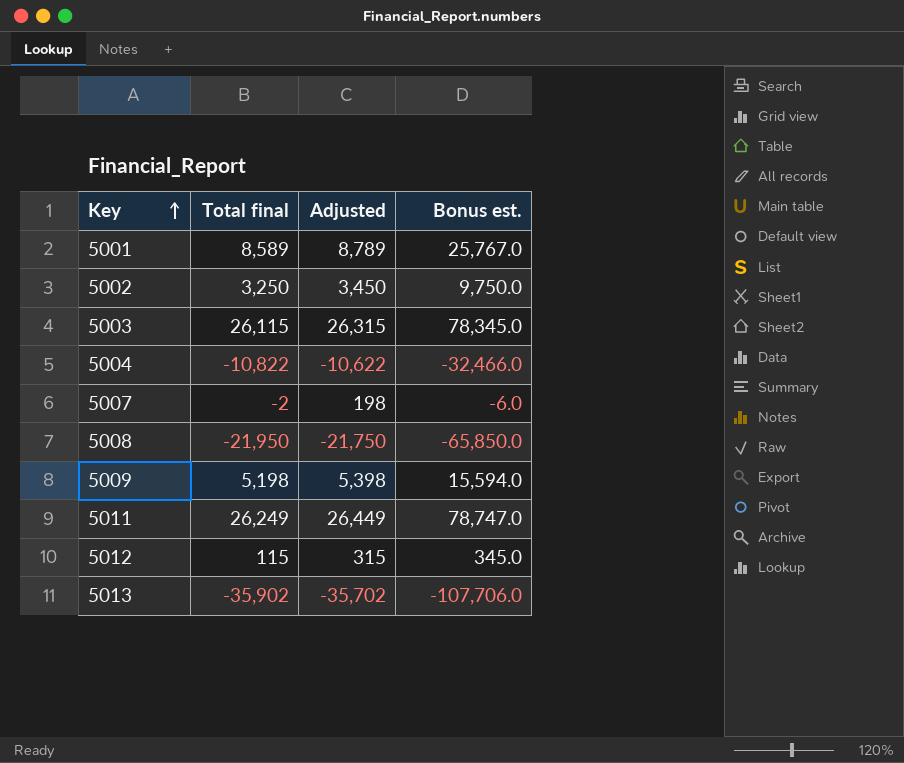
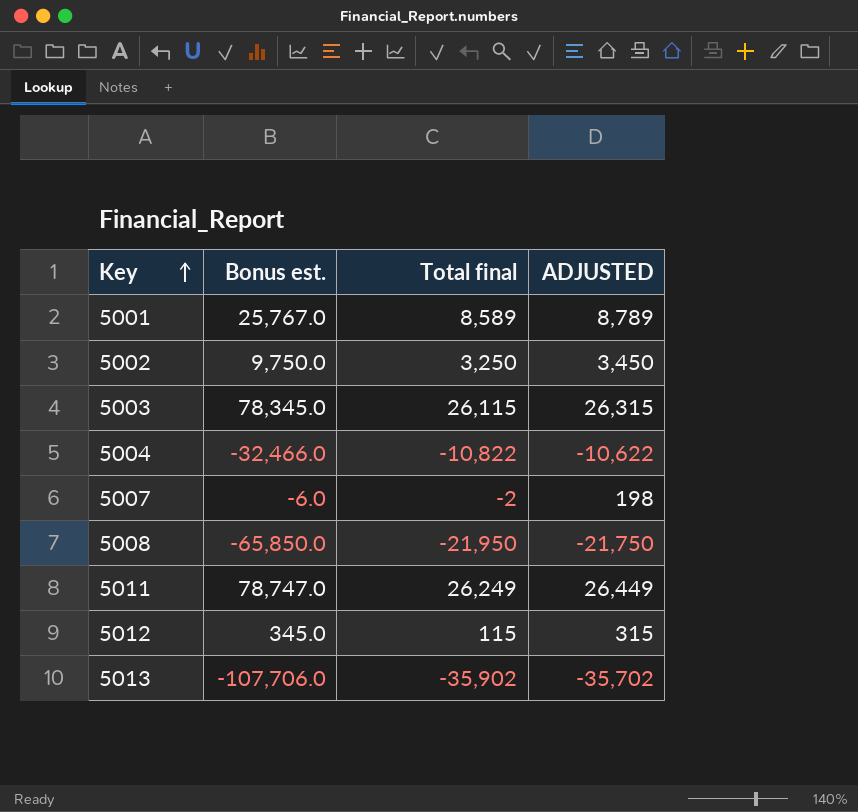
column Bonus est. | position: 4 -> 2
column name: Adjusted -> ADJUSTED
row 5009: 5,198 | 5,398 | 15,594.0 -> none

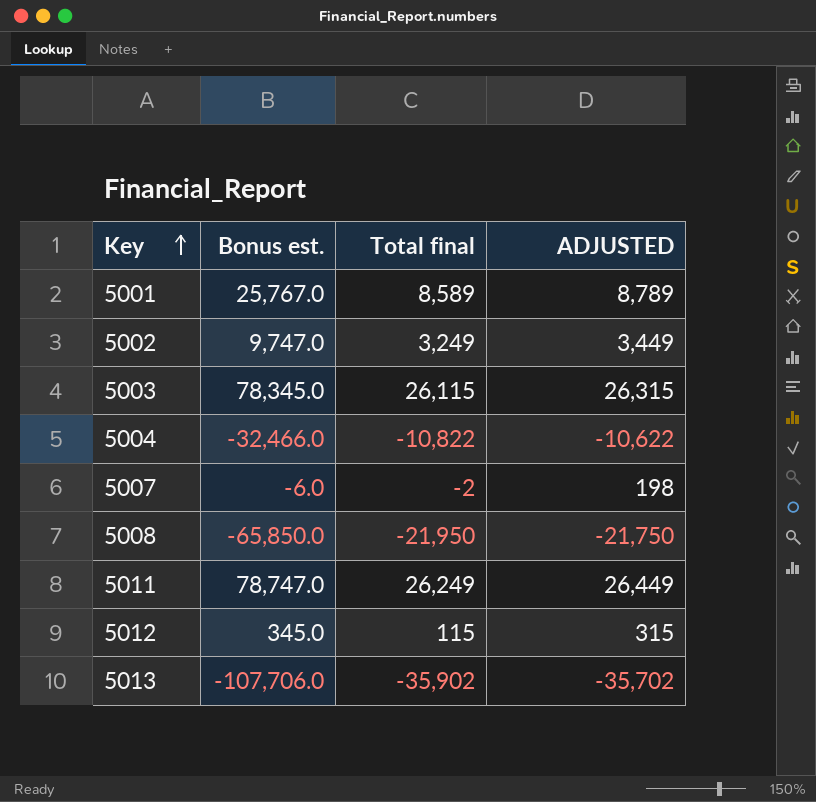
5002 | Bonus est.: 9,750.0 -> 9,747.0
5002 | Total final: 3,250 -> 3,249
5002 | ADJUSTED: 3,450 -> 3,449

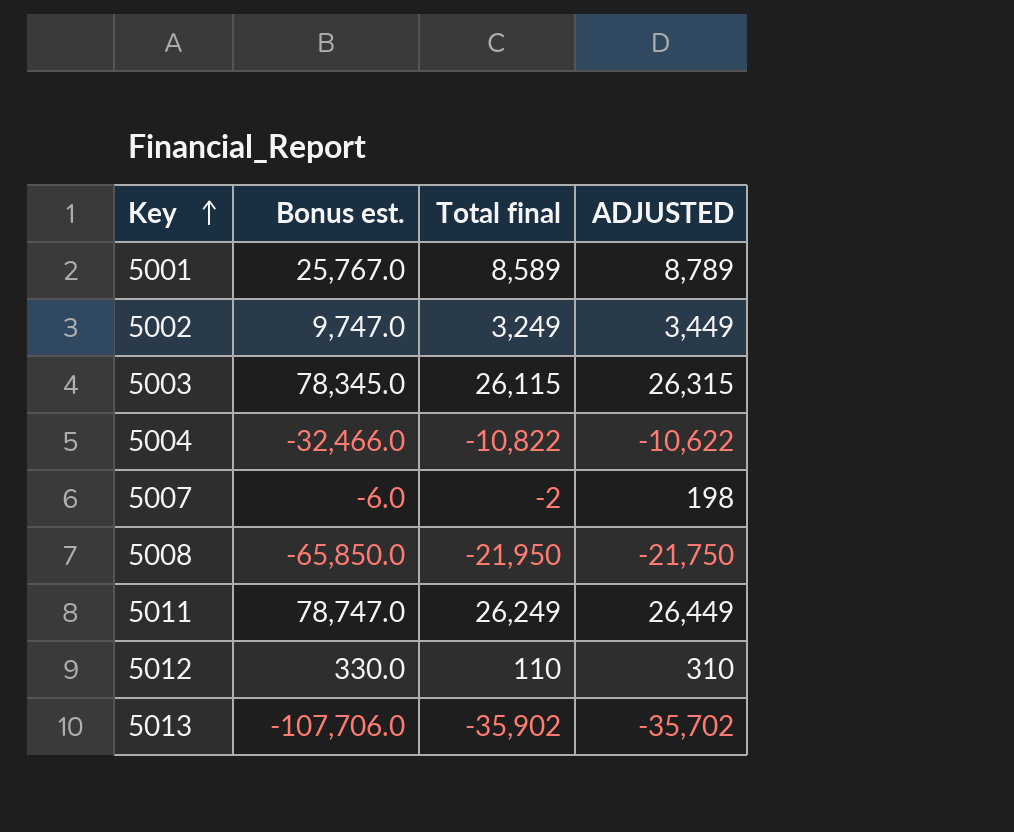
5012 | Bonus est.: 345.0 -> 330.0
5012 | Total final: 115 -> 110
5012 | ADJUSTED: 315 -> 310

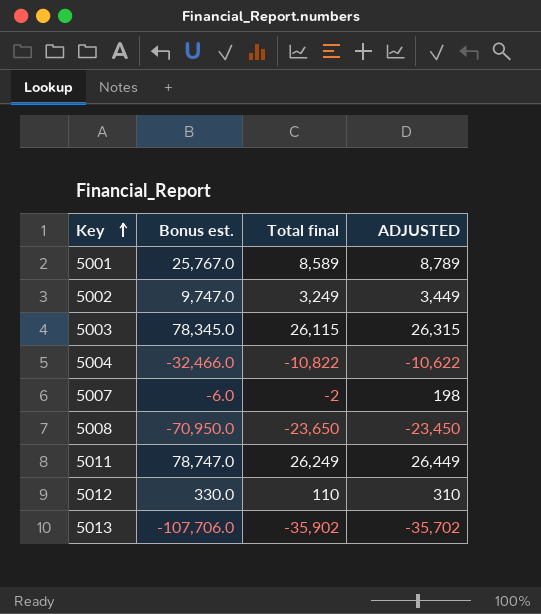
5008 | Bonus est.: -65,850.0 -> -70,950.0
5008 | Total final: -21,950 -> -23,650
5008 | ADJUSTED: -21,750 -> -23,450

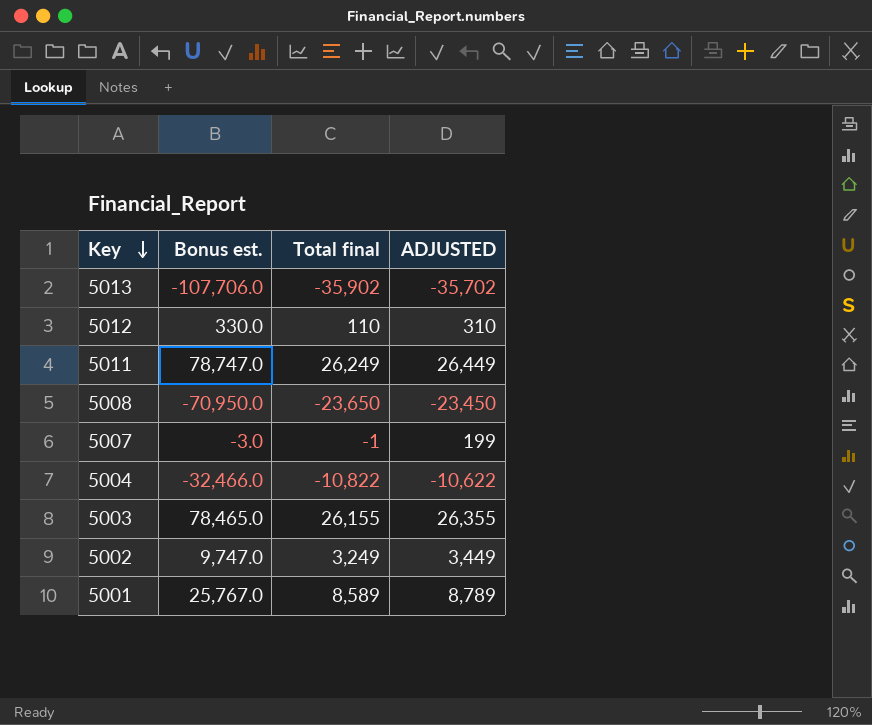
row order: Key ascending -> Key descending
5007 | Bonus est.: -6.0 -> -3.0
5007 | Total final: -2 -> -1
5007 | ADJUSTED: 198 -> 199
5003 | Bonus est.: 78,345.0 -> 78,465.0
5003 | Total final: 26,115 -> 26,155
5003 | ADJUSTED: 26,315 -> 26,355

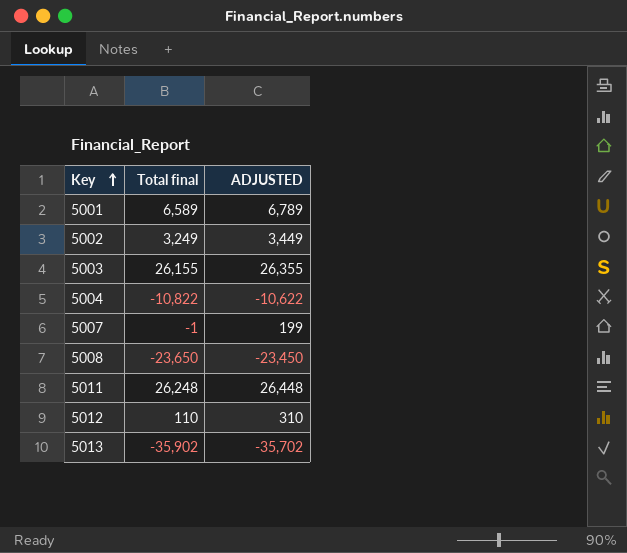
row order: Key descending -> Key ascending
column Bonus est. | formula: [Total final] * 3 -> none
5001 | Total final: 8,589 -> 6,589
5001 | ADJUSTED: 8,789 -> 6,789
5011 | Total final: 26,249 -> 26,248
5011 | ADJUSTED: 26,449 -> 26,448

